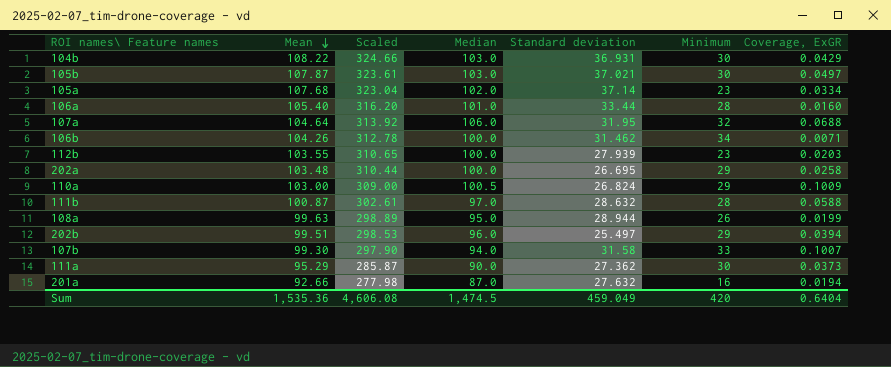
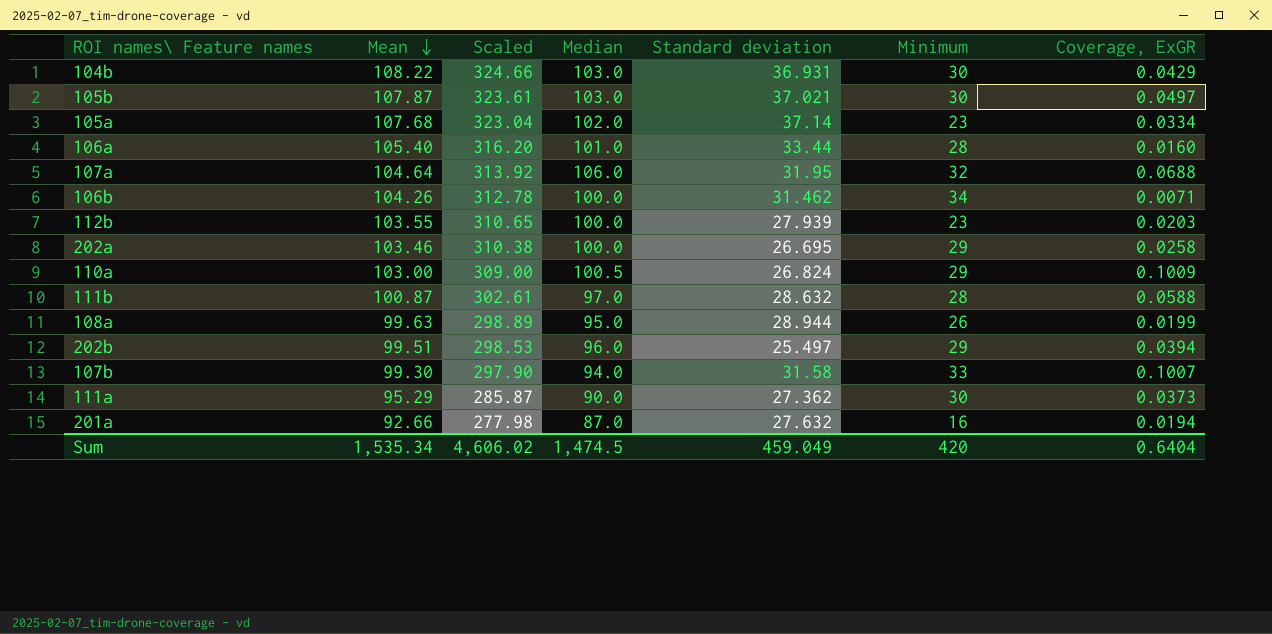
202a | Mean: 103.48 -> 103.46
202a | Scaled: 310.44 -> 310.38
Sum | Mean: 1,535.36 -> 1,535.34
Sum | Scaled: 4,606.08 -> 4,606.02

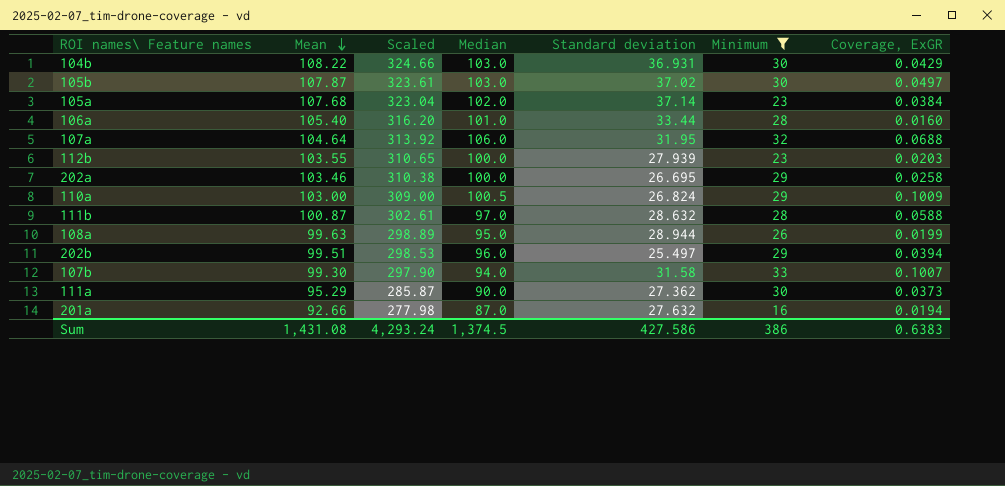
filter: none -> Minimum != 34
105b | Standard deviation: 37.021 -> 37.02
105a | Coverage, ExGR: 0.0334 -> 0.0384
Sum | Mean: 1,535.34 -> 1,431.08
Sum | Scaled: 4,606.02 -> 4,293.24
Sum | Median: 1,474.5 -> 1,374.5
Sum | Standard deviation: 459.049 -> 427.586
Sum | Minimum: 420 -> 386
Sum | Coverage, ExGR: 0.6404 -> 0.6383

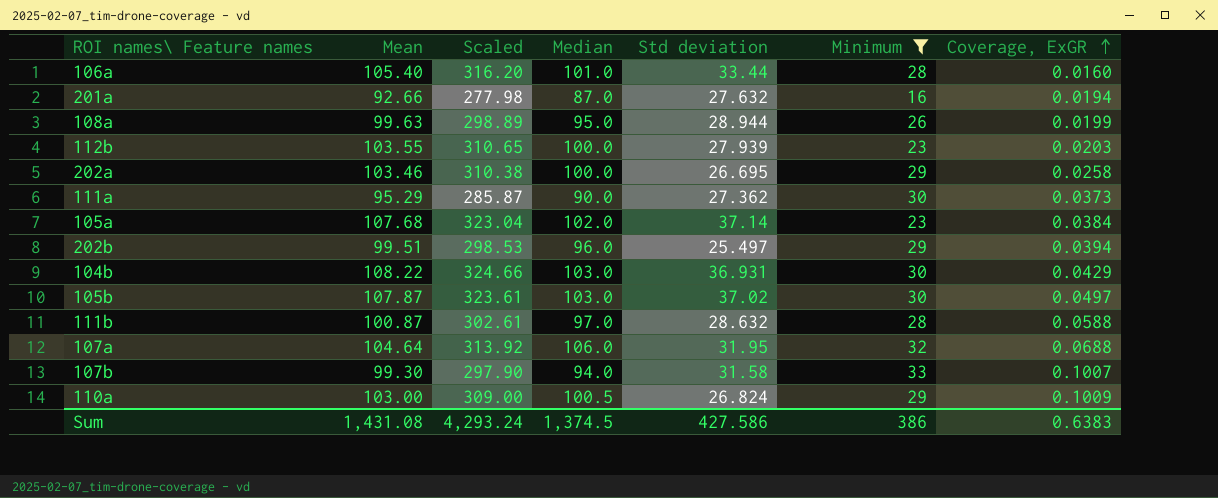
row order: Mean descending -> Coverage, ExGR ascending
column name: Standard deviation -> Std deviation

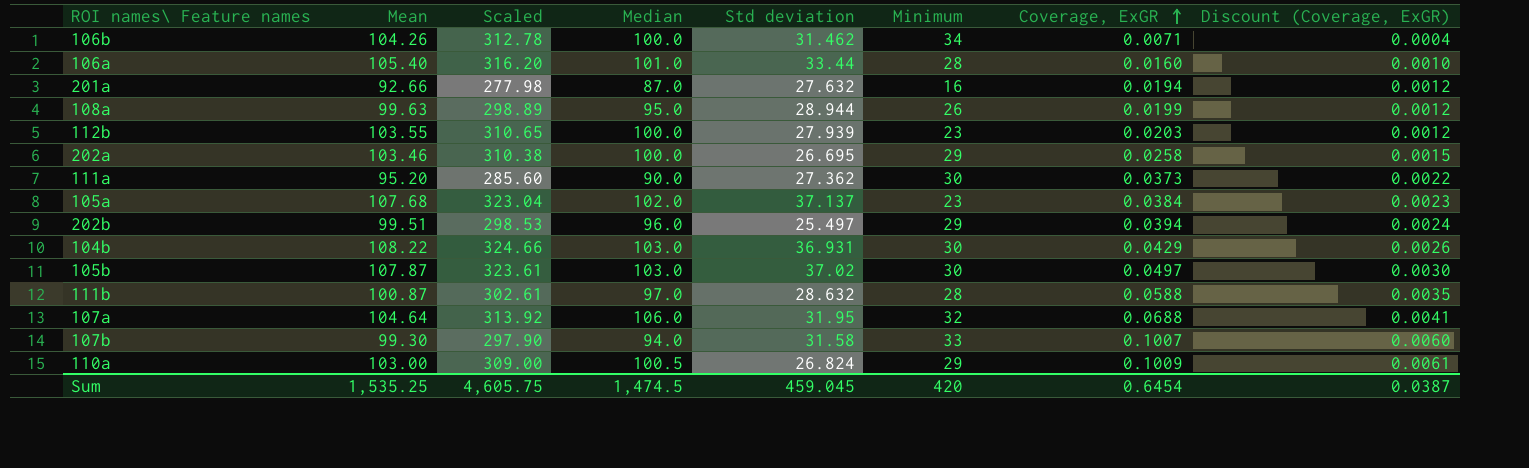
filter: Minimum != 34 -> none
column Discount (Coverage, ExGR) | formula: none -> [Coverage, ExGR] * 0.06
111a | Mean: 95.29 -> 95.20
111a | Scaled: 285.87 -> 285.60
105a | Std deviation: 37.14 -> 37.137
Sum | Mean: 1,431.08 -> 1,535.25
Sum | Scaled: 4,293.24 -> 4,605.75
Sum | Median: 1,374.5 -> 1,474.5
Sum | Std deviation: 427.586 -> 459.045
Sum | Minimum: 386 -> 420
Sum | Coverage, ExGR: 0.6383 -> 0.6454

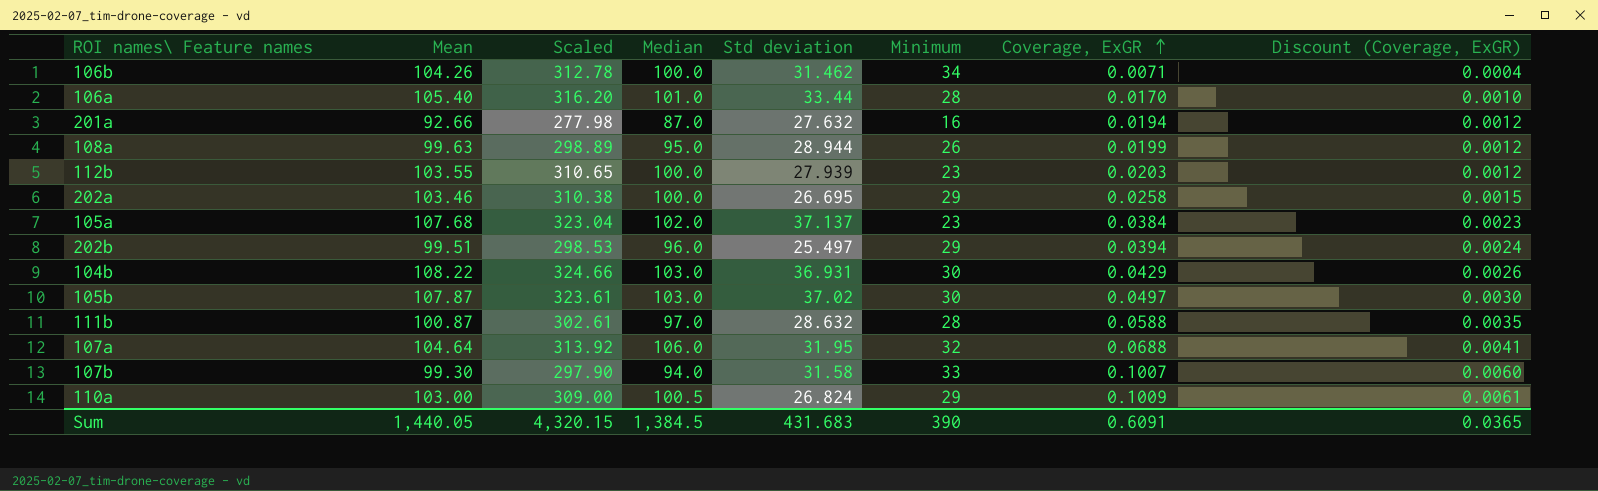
row 111a: 95.20 | 285.60 | 90.0 | 27.362 | 30 | 0.0373 | 0.0022 -> none
106a | Coverage, ExGR: 0.0160 -> 0.0170
Sum | Mean: 1,535.25 -> 1,440.05
Sum | Scaled: 4,605.75 -> 4,320.15
Sum | Median: 1,474.5 -> 1,384.5
Sum | Std deviation: 459.045 -> 431.683
Sum | Minimum: 420 -> 390
Sum | Coverage, ExGR: 0.6454 -> 0.6091
Sum | Discount (Coverage, ExGR): 0.0387 -> 0.0365

